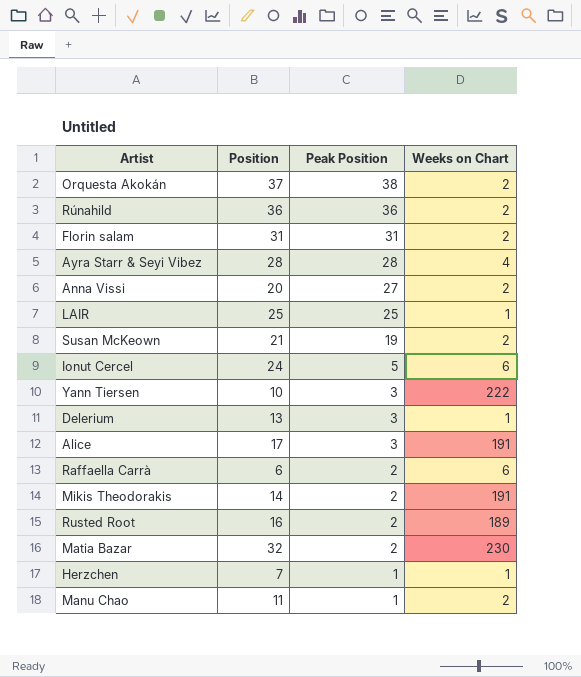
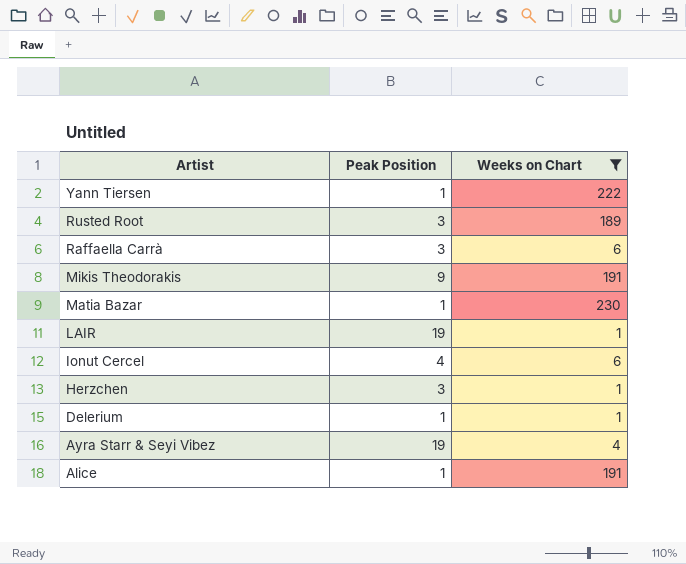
filter: none -> Weeks on Chart != 2
row order: Peak Position descending -> Artist descending
column Position | position: 2 -> none
Yann Tiersen | Peak Position: 3 -> 1
Rusted Root | Peak Position: 2 -> 3
Raffaella Carrà | Peak Position: 2 -> 3
Mikis Theodorakis | Peak Position: 2 -> 9
Matia Bazar | Peak Position: 2 -> 1
LAIR | Peak Position: 25 -> 19
Ionut Cercel | Peak Position: 5 -> 4
Herzchen | Peak Position: 1 -> 3
Delerium | Peak Position: 3 -> 1
Ayra Starr & Seyi Vibez | Peak Position: 28 -> 19
Alice | Peak Position: 3 -> 1

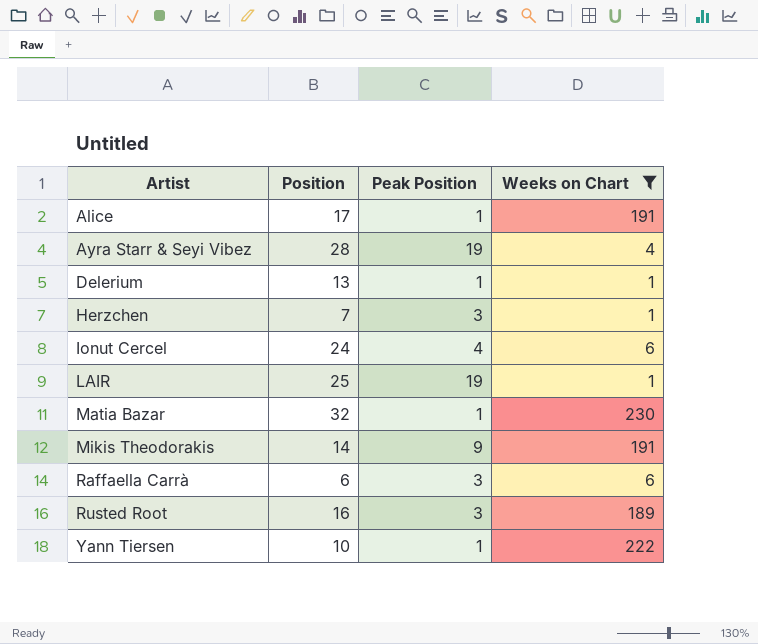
row order: Artist descending -> Artist ascending
column Position | position: none -> 2

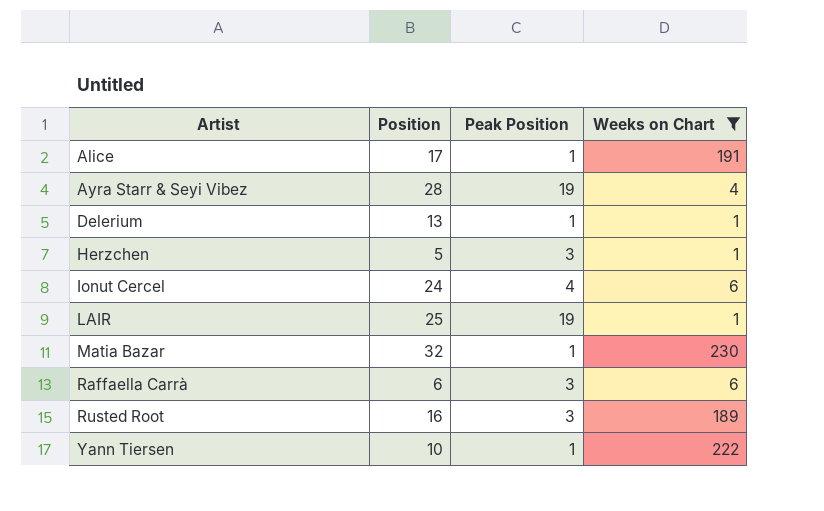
row Mikis Theodorakis: 14 | 9 | 191 -> none
Herzchen | Position: 7 -> 5

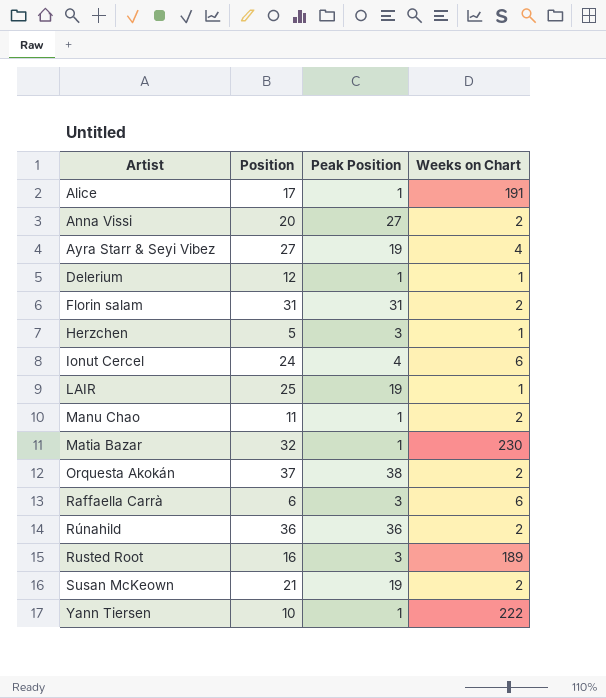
filter: Weeks on Chart != 2 -> none
Ayra Starr & Seyi Vibez | Position: 28 -> 27
Delerium | Position: 13 -> 12

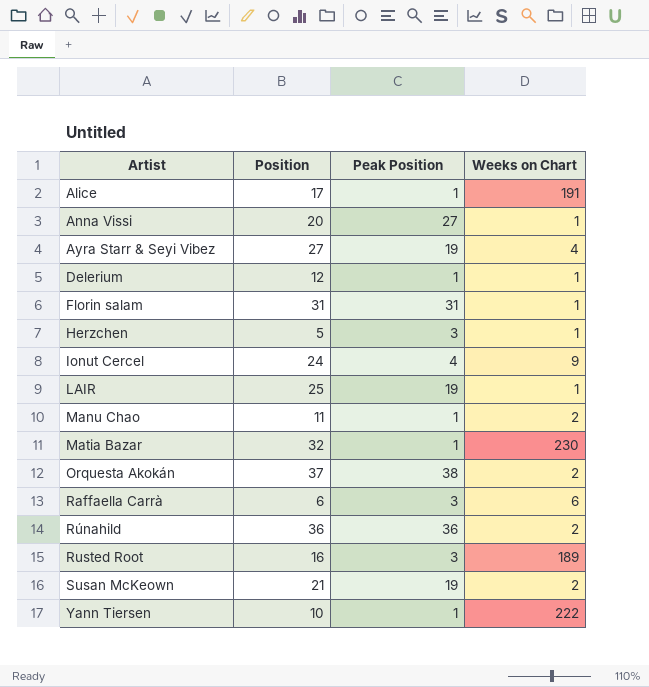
Anna Vissi | Weeks on Chart: 2 -> 1
Florin salam | Weeks on Chart: 2 -> 1
Ionut Cercel | Weeks on Chart: 6 -> 9

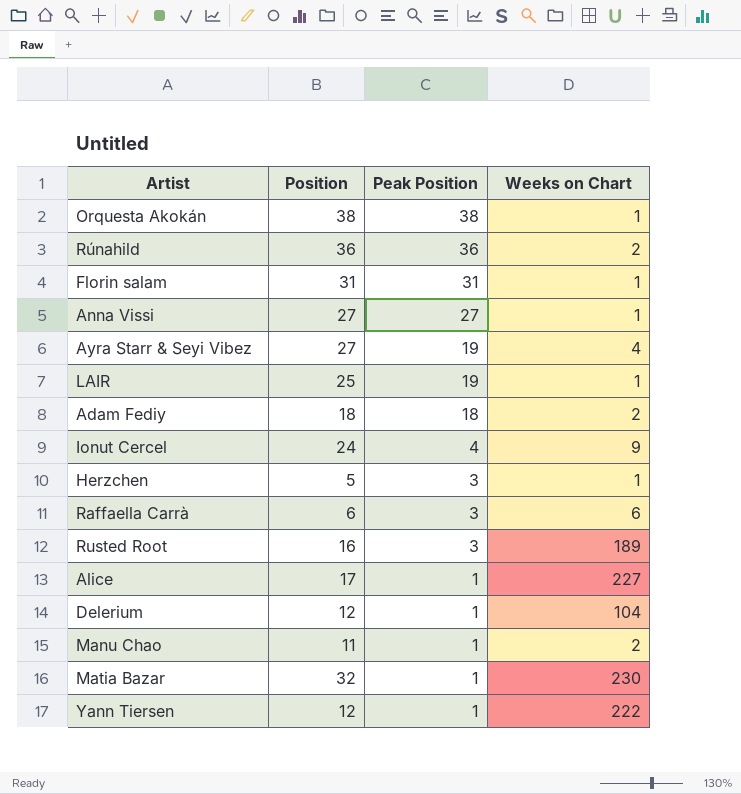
row order: Artist ascending -> Peak Position descending
row Susan McKeown: 21 | 19 | 2 -> none
Orquesta Akokán | Position: 37 -> 38
Orquesta Akokán | Weeks on Chart: 2 -> 1
Anna Vissi | Position: 20 -> 27
row Adam Fediy: none -> 18 | 18 | 2
Alice | Weeks on Chart: 191 -> 227
Delerium | Weeks on Chart: 1 -> 104
Yann Tiersen | Position: 10 -> 12

